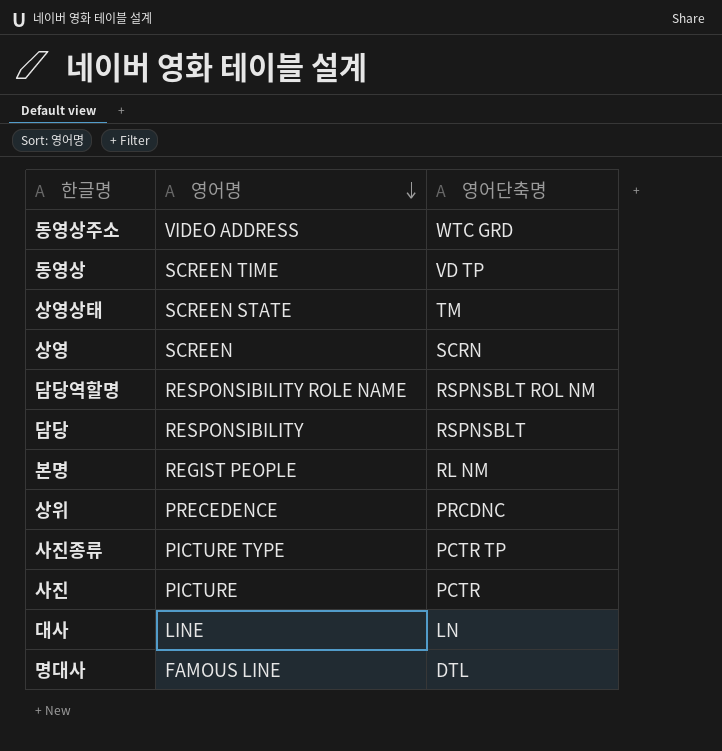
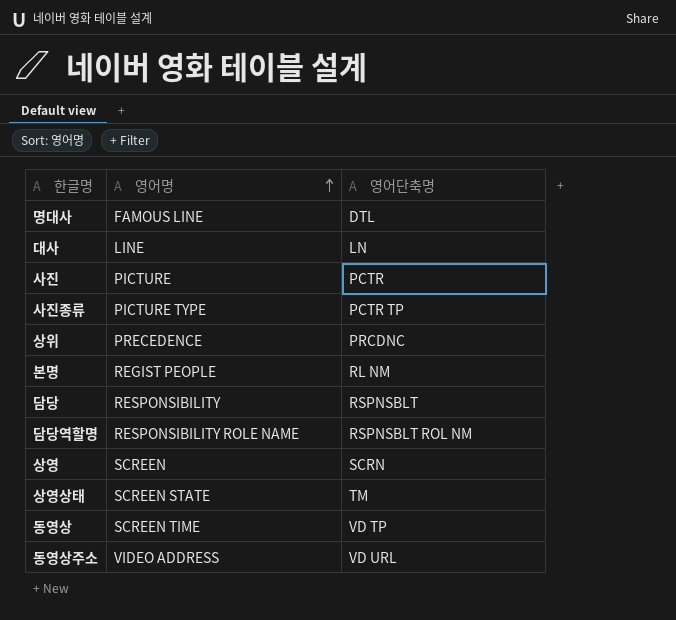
row order: 영어명 descending -> 영어명 ascending
동영상주소 | 영어단축명: WTC GRD -> VD URL

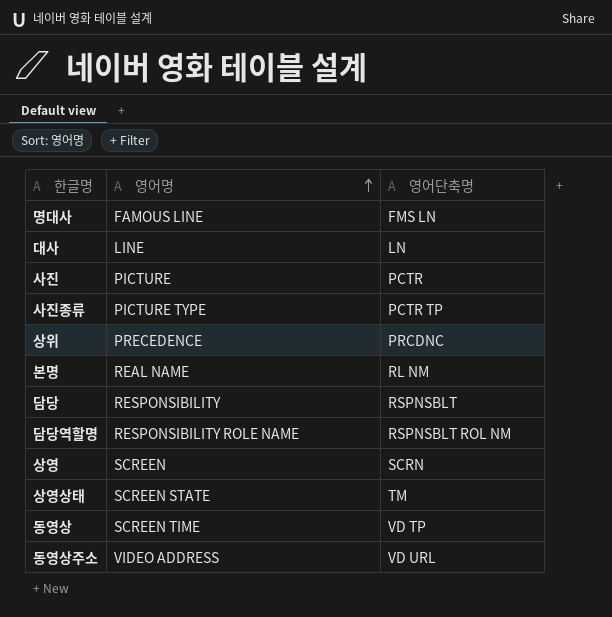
명대사 | 영어단축명: DTL -> FMS LN
본명 | 영어명: REGIST PEOPLE -> REAL NAME

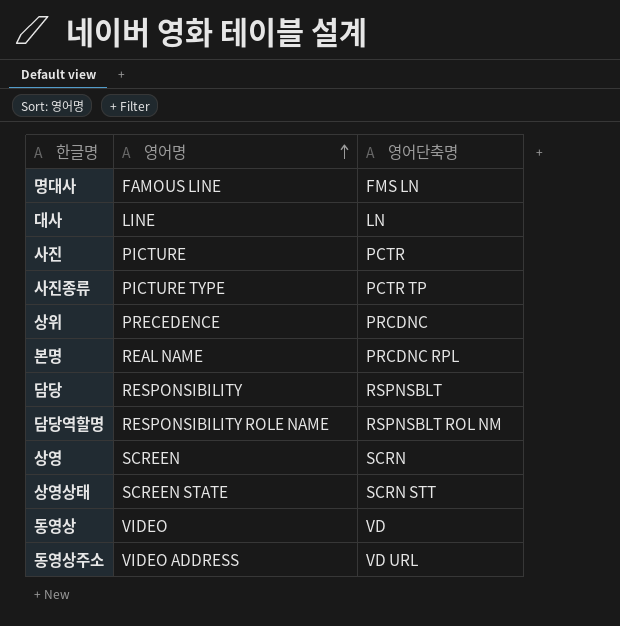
본명 | 영어단축명: RL NM -> PRCDNC RPL
상영상태 | 영어단축명: TM -> SCRN STT
동영상 | 영어명: SCREEN TIME -> VIDEO
동영상 | 영어단축명: VD TP -> VD

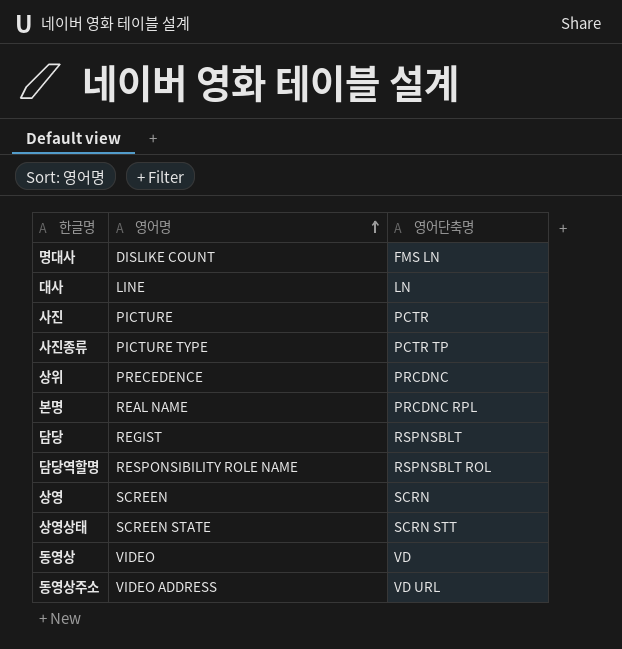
명대사 | 영어명: FAMOUS LINE -> DISLIKE COUNT
담당 | 영어명: RESPONSIBILITY -> REGIST
담당역할명 | 영어단축명: RSPNSBLT ROL NM -> RSPNSBLT ROL

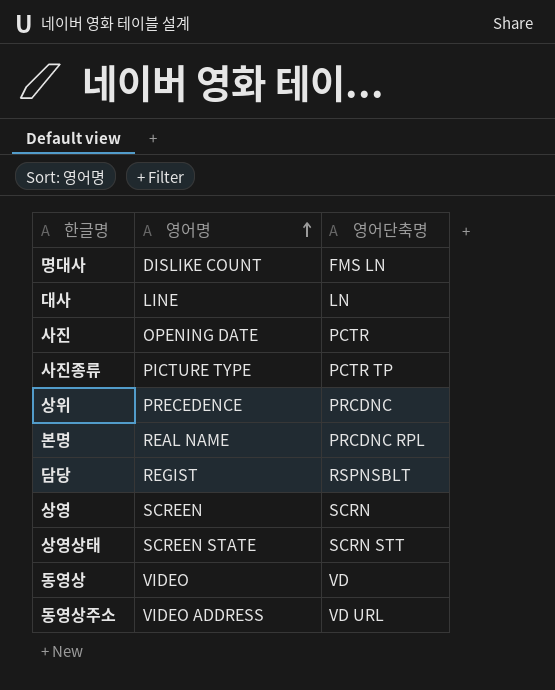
row 담당역할명: RESPONSIBILITY ROLE NAME | RSPNSBLT ROL -> none
사진 | 영어명: PICTURE -> OPENING DATE

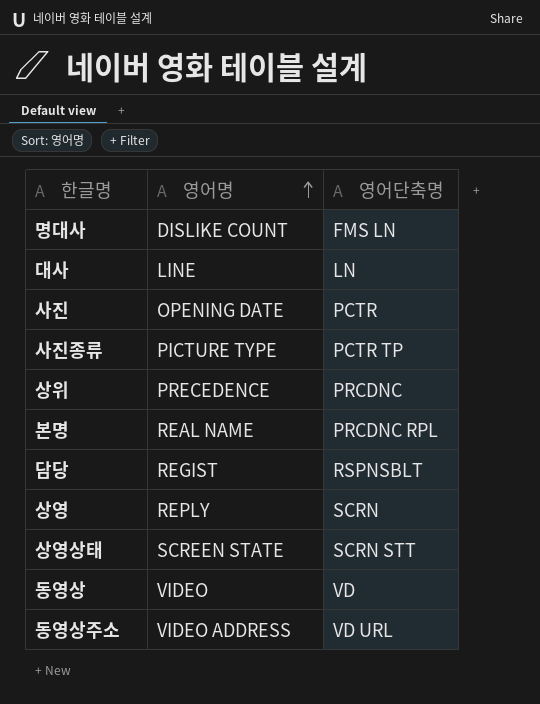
상영 | 영어명: SCREEN -> REPLY

